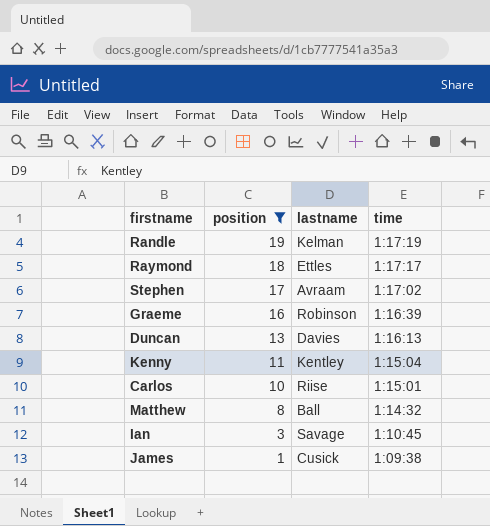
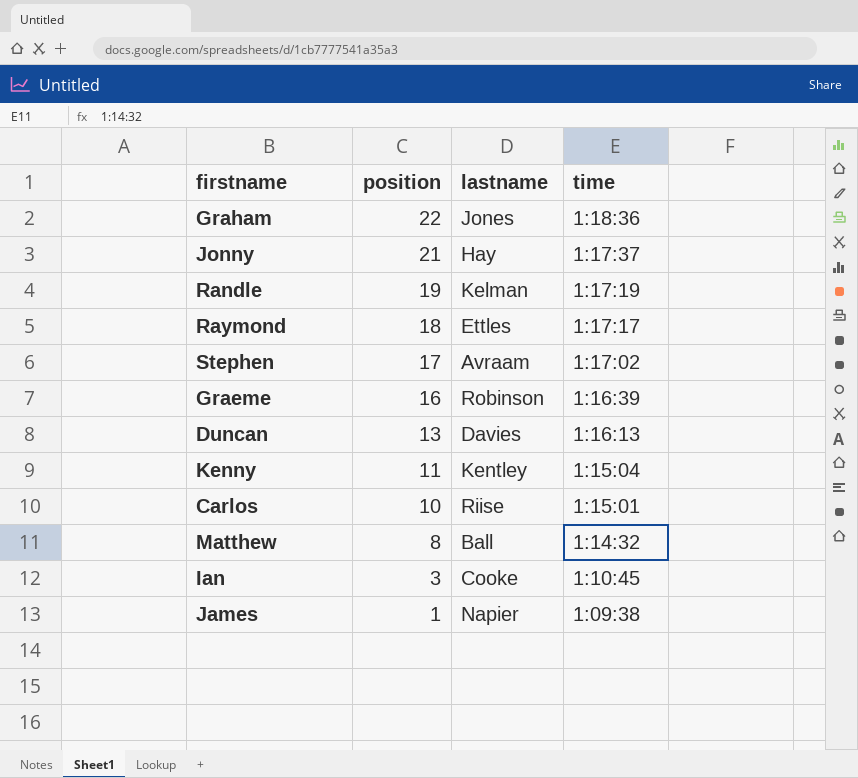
filter: position <= 19 -> none
Ian | lastname: Savage -> Cooke
James | lastname: Cusick -> Napier

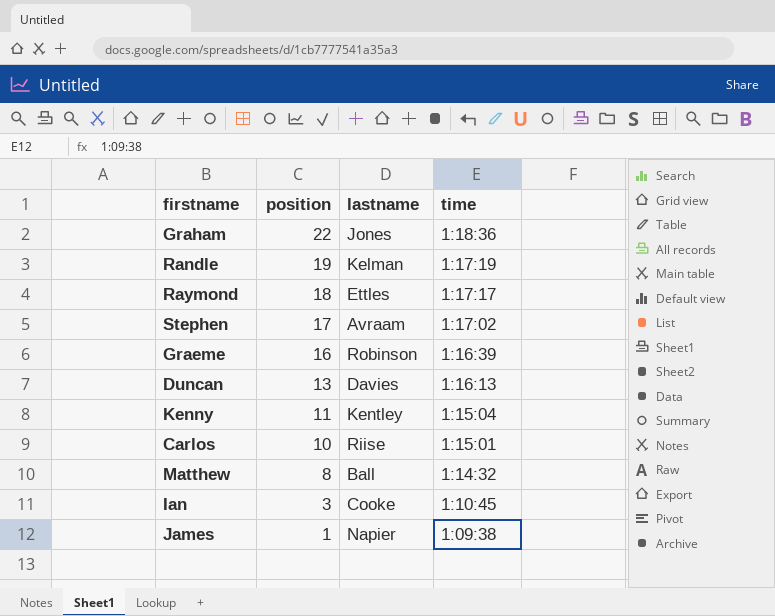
row Jonny: 21 | Hay | 1:17:37 -> none

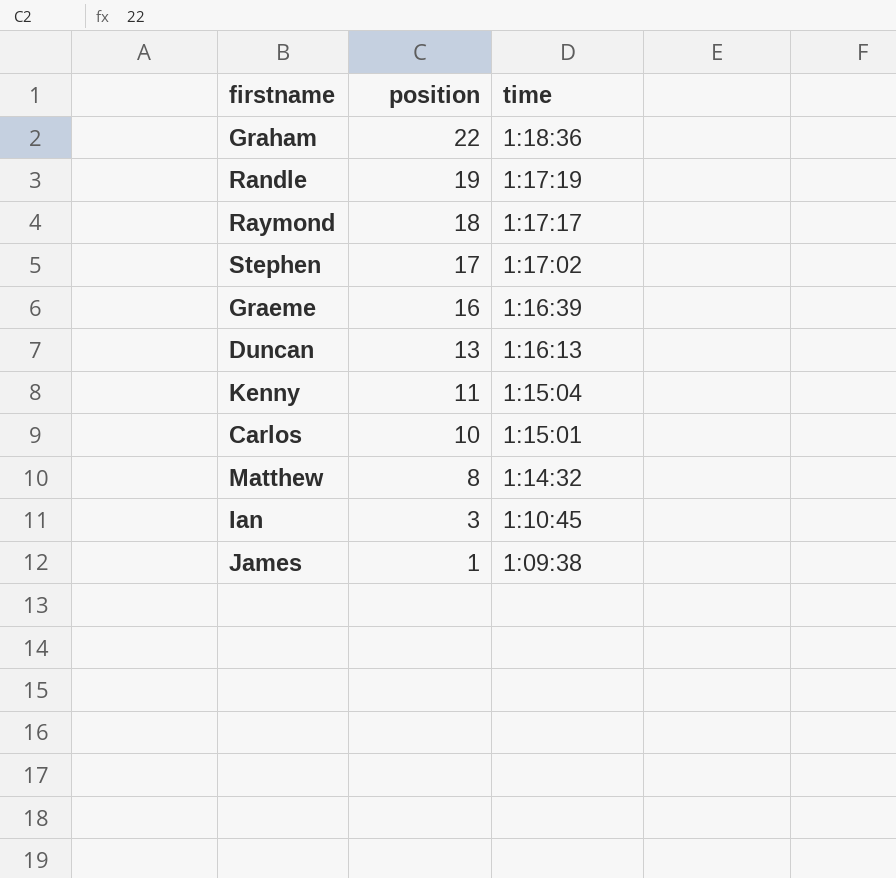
column lastname | position: 3 -> none

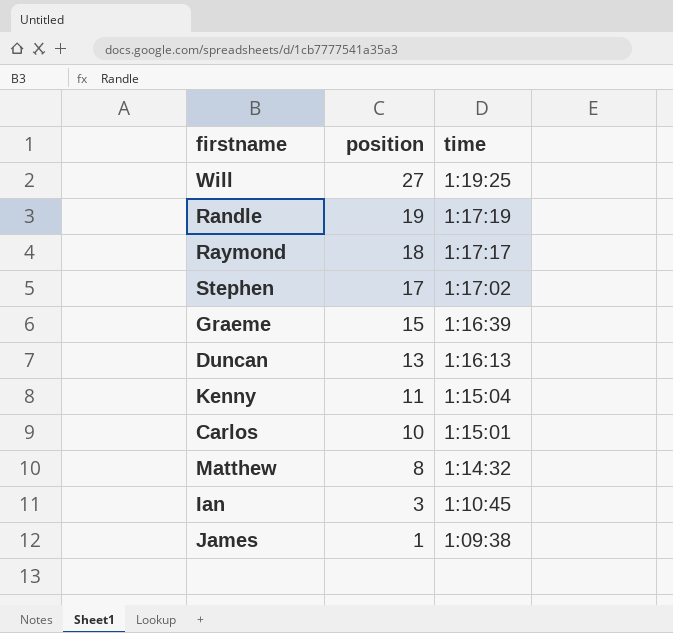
row Graham: 22 | 1:18:36 -> none
row Will: none -> 27 | 1:19:25
Graeme | position: 16 -> 15

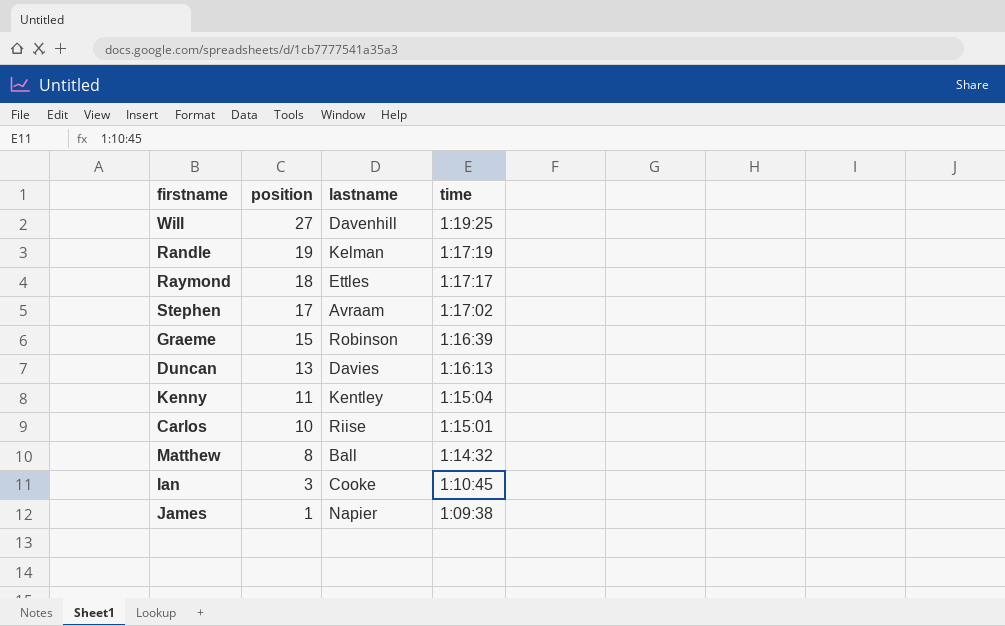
column lastname | position: none -> 3

